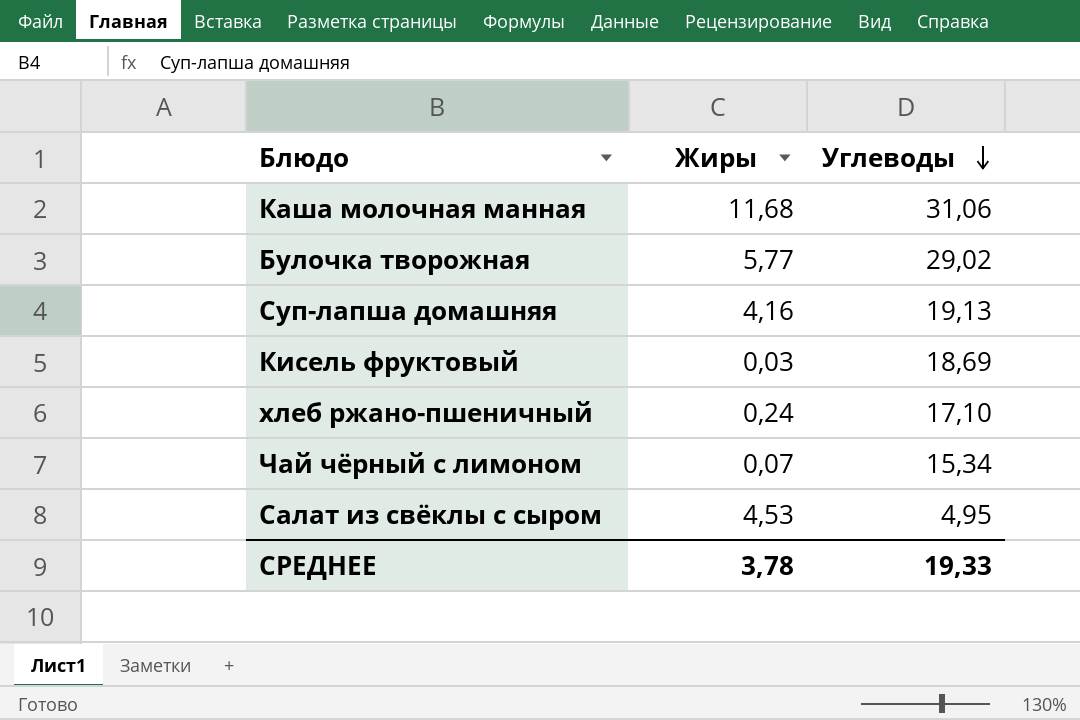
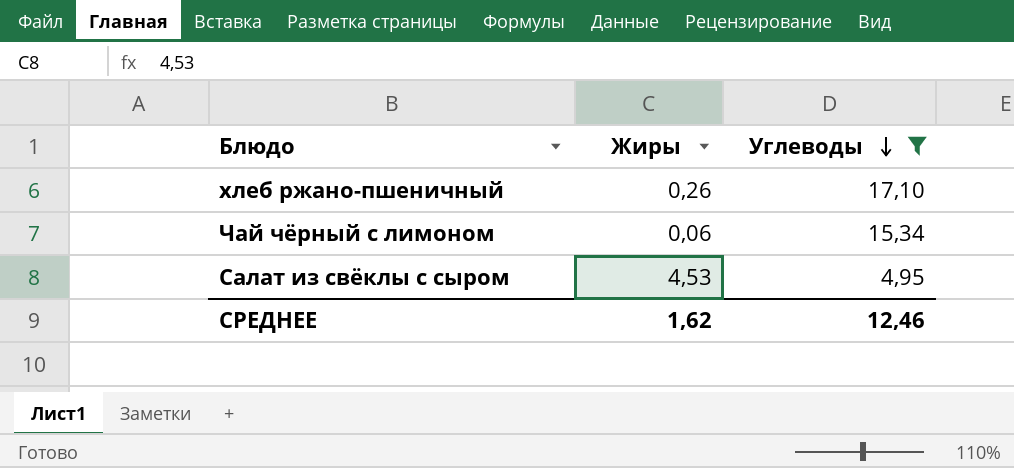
filter: none -> Углеводы <= 17,10
хлеб ржано-пшеничный | Жиры: 0,24 -> 0,26
Чай чёрный с лимоном | Жиры: 0,07 -> 0,06
СРЕДНЕЕ | Жиры: 3,78 -> 1,62
СРЕДНЕЕ | Углеводы: 19,33 -> 12,46

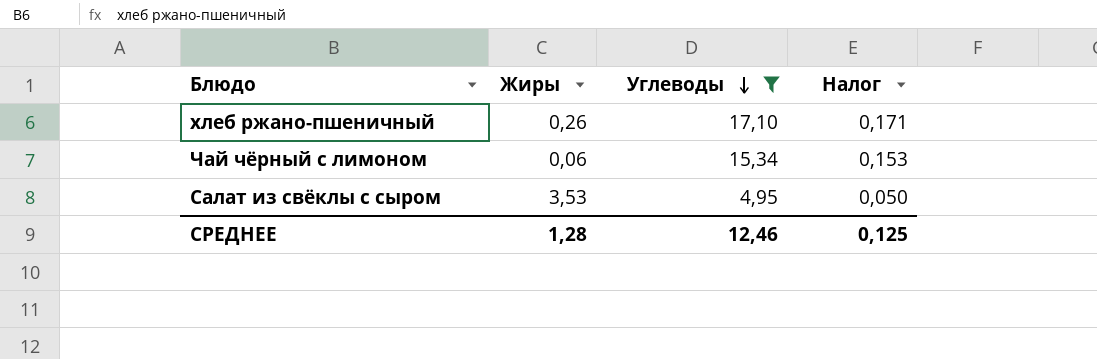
column Налог | formula: none -> [Углеводы] * 0,01
Салат из свёклы с сыром | Жиры: 4,53 -> 3,53
СРЕДНЕЕ | Жиры: 1,62 -> 1,28

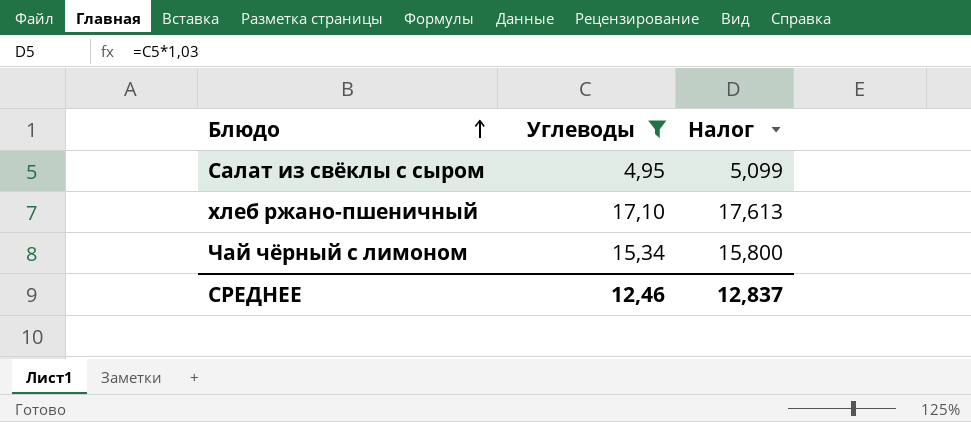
row order: Углеводы descending -> Блюдо ascending
column Жиры | position: 2 -> none
column Налог | formula: [Углеводы] * 0,01 -> [Углеводы] * 1,03
СРЕДНЕЕ | Налог: 0,125 -> 12,837

